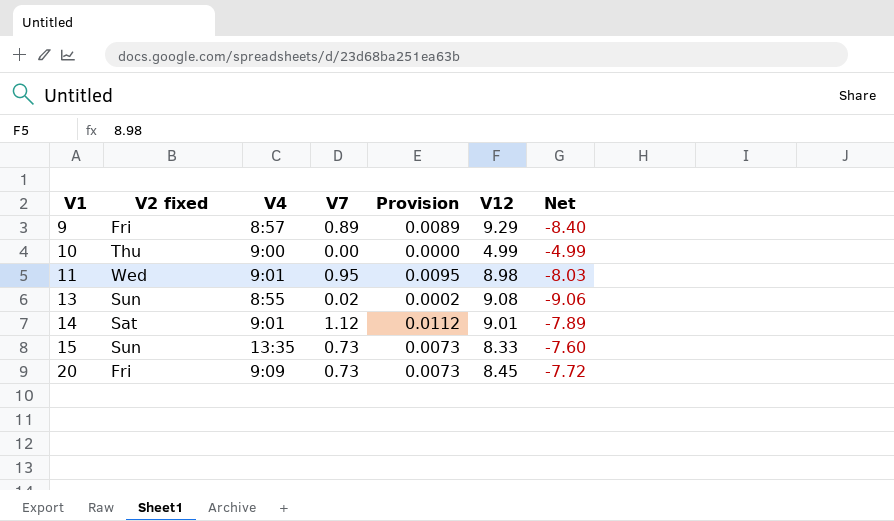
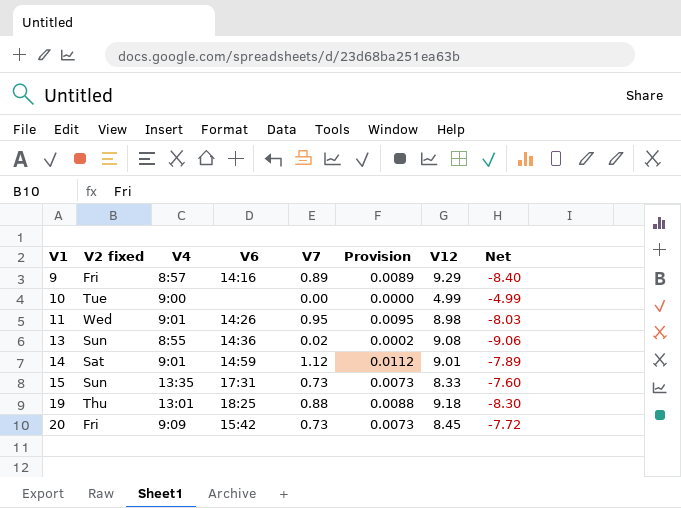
column V6 | position: none -> 4
10 | V2 fixed: Thu -> Tue
row 19: none -> Thu | 13:01 | 18:25 | 0.88 | 0.0088 | 9.18 | -8.30

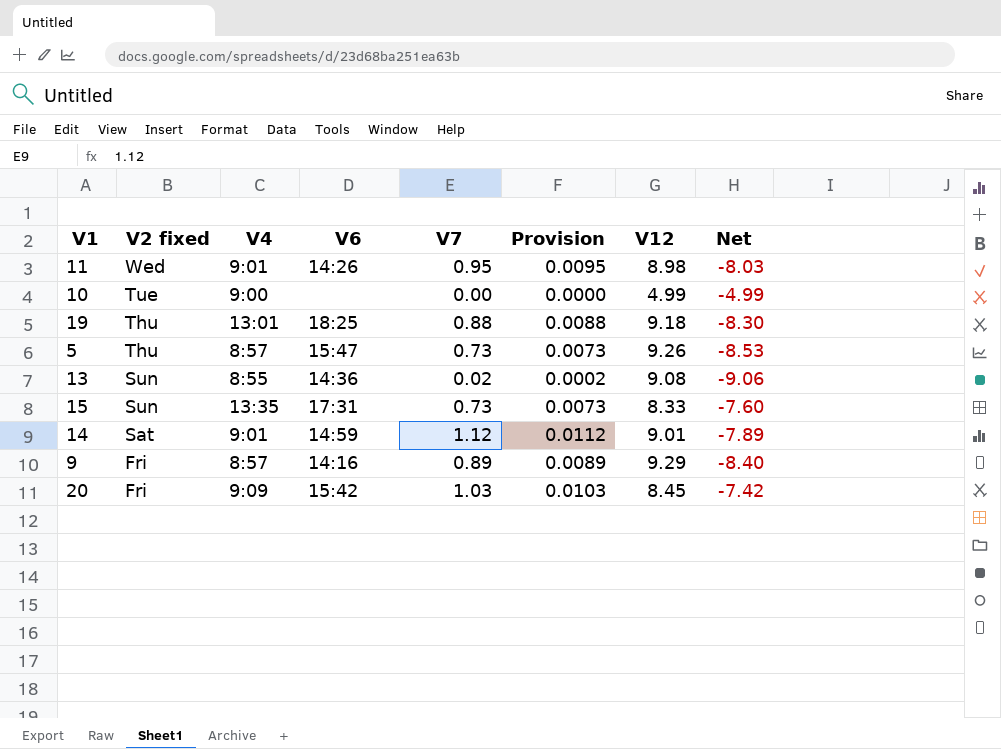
row order: V1 ascending -> V2 fixed descending
row 5: none -> Thu | 8:57 | 15:47 | 0.73 | 0.0073 | 9.26 | -8.53
20 | V7: 0.73 -> 1.03
20 | Provision: 0.0073 -> 0.0103
20 | Net: -7.72 -> -7.42

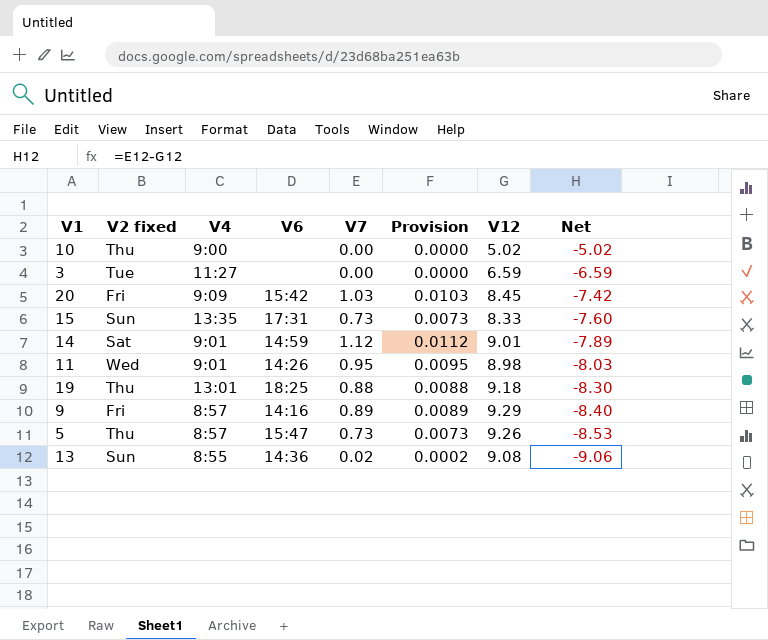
row order: V2 fixed descending -> Net descending
10 | V2 fixed: Tue -> Thu
10 | V12: 4.99 -> 5.02
10 | Net: -4.99 -> -5.02
row 3: none -> Tue | 11:27 | none | 0.00 | 0.0000 | 6.59 | -6.59

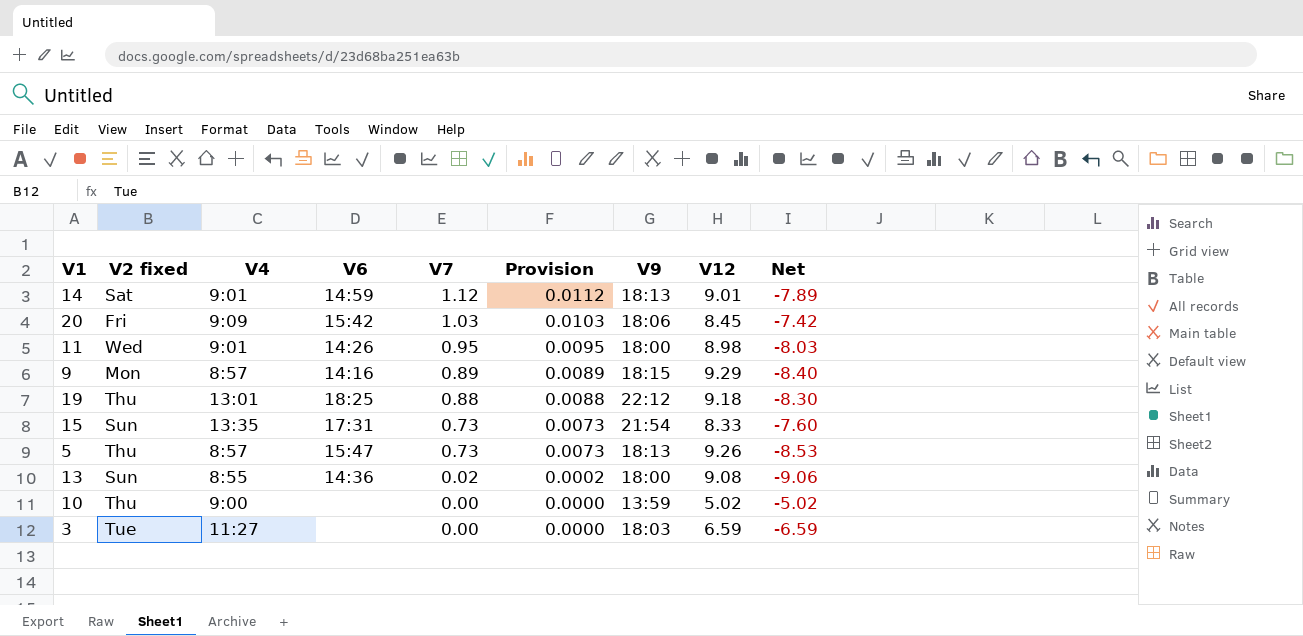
row order: Net descending -> V7 descending
column V9 | position: none -> 7
9 | V2 fixed: Fri -> Mon

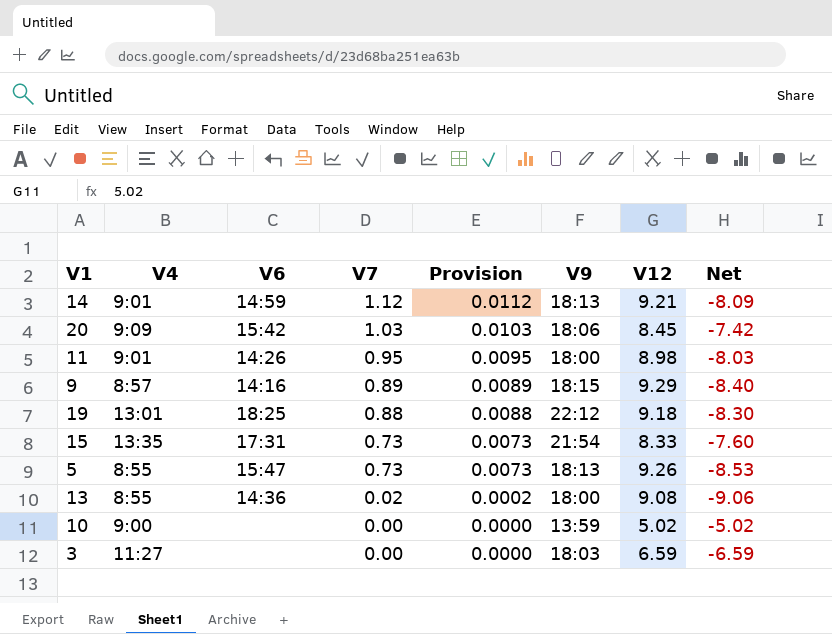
column V2 fixed | position: 2 -> none
14 | V12: 9.01 -> 9.21
14 | Net: -7.89 -> -8.09
5 | V4: 8:57 -> 8:55

